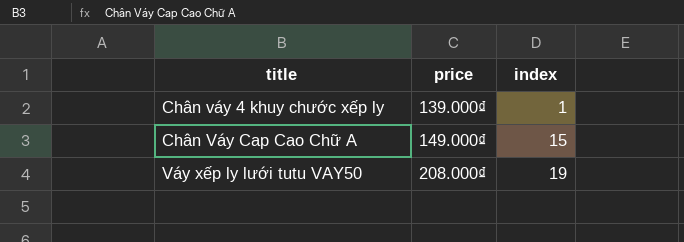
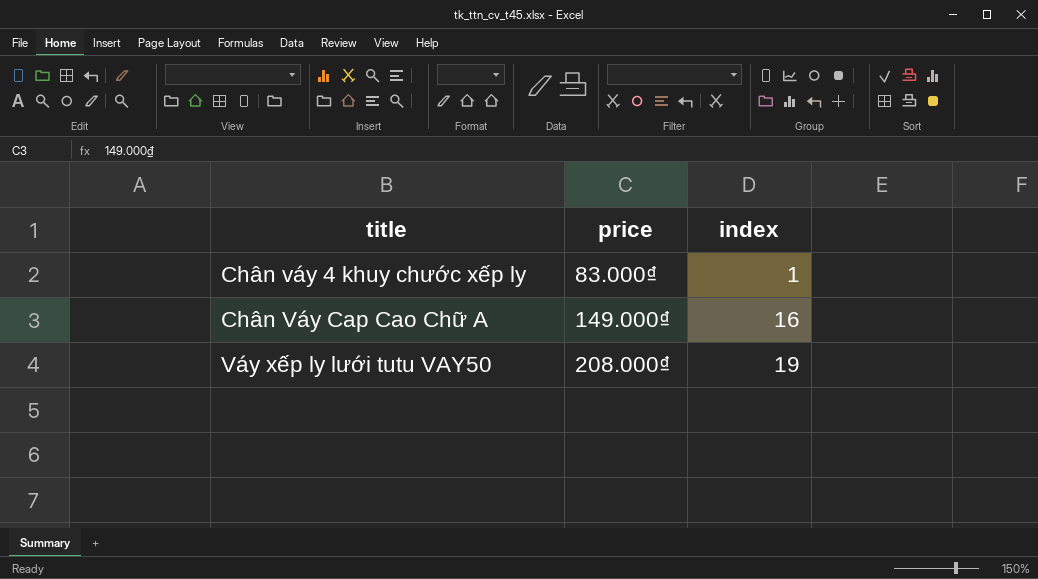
Chân váy 4 khuy chước xếp ly | price: 139.000₫ -> 83.000₫
Chân Váy Cap Cao Chữ A | index: 15 -> 16

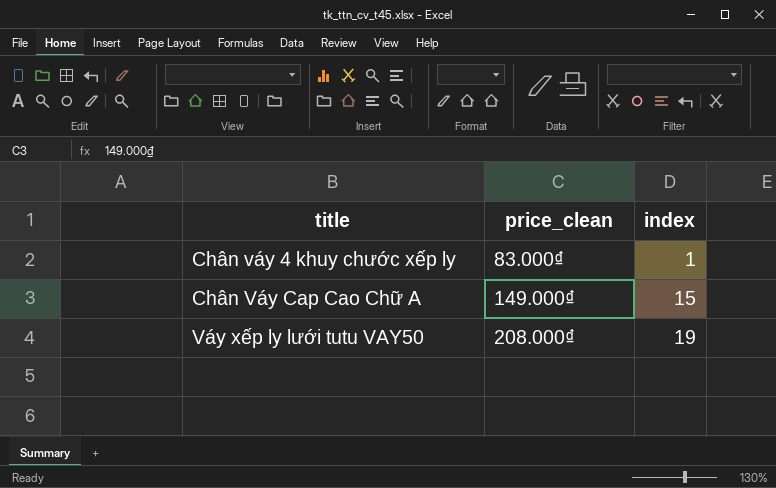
column name: price -> price_clean
Chân Váy Cap Cao Chữ A | index: 16 -> 15

